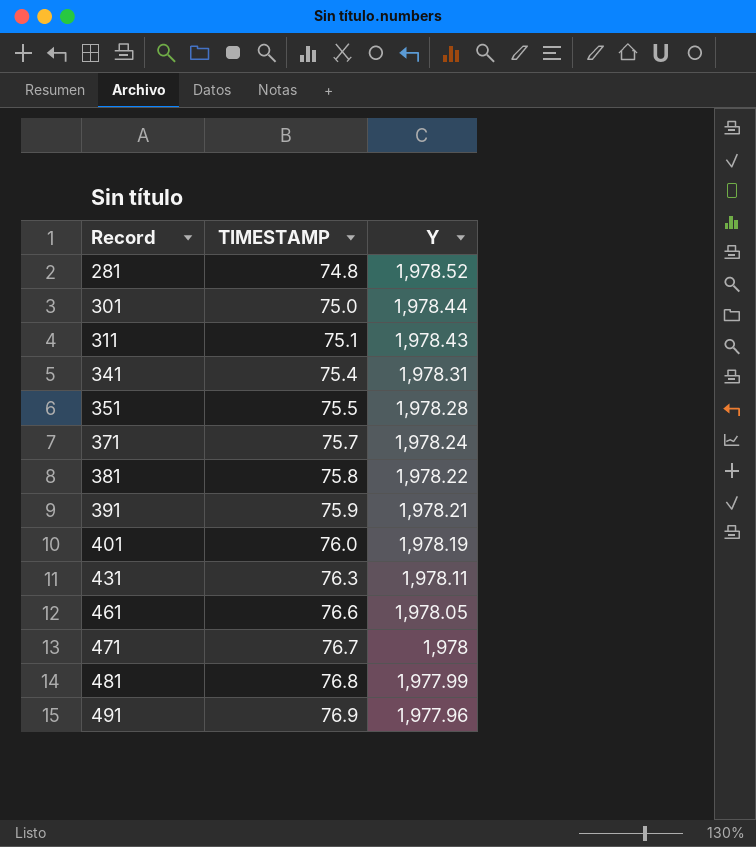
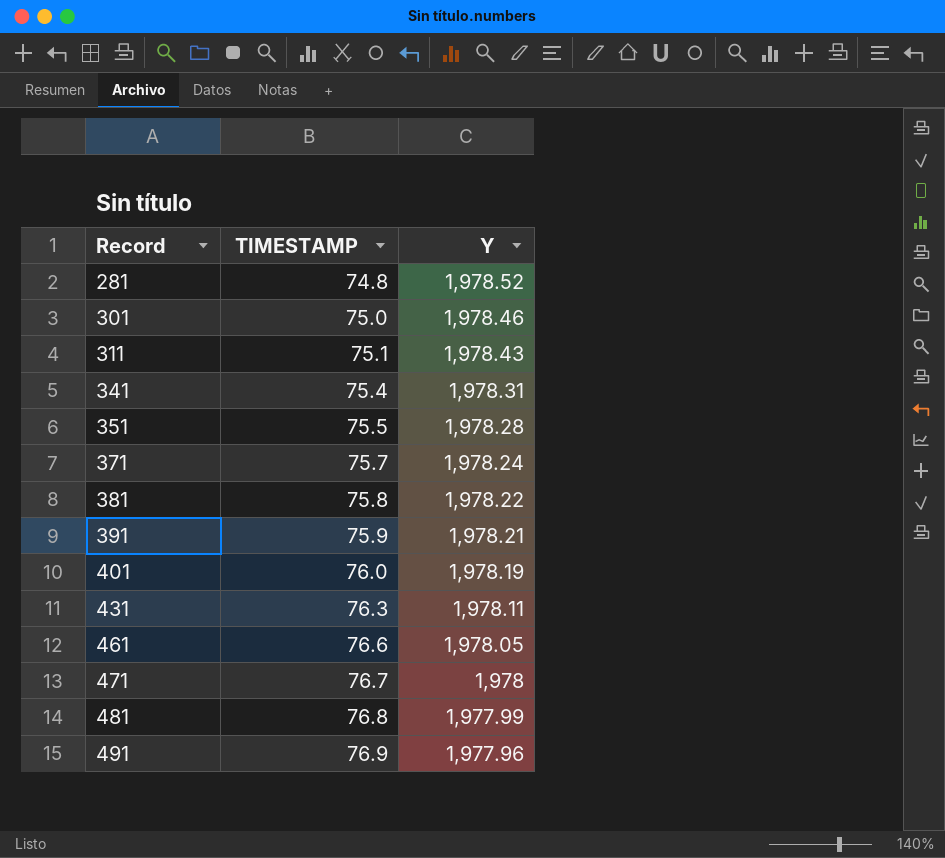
301 | Y: 1,978.44 -> 1,978.46

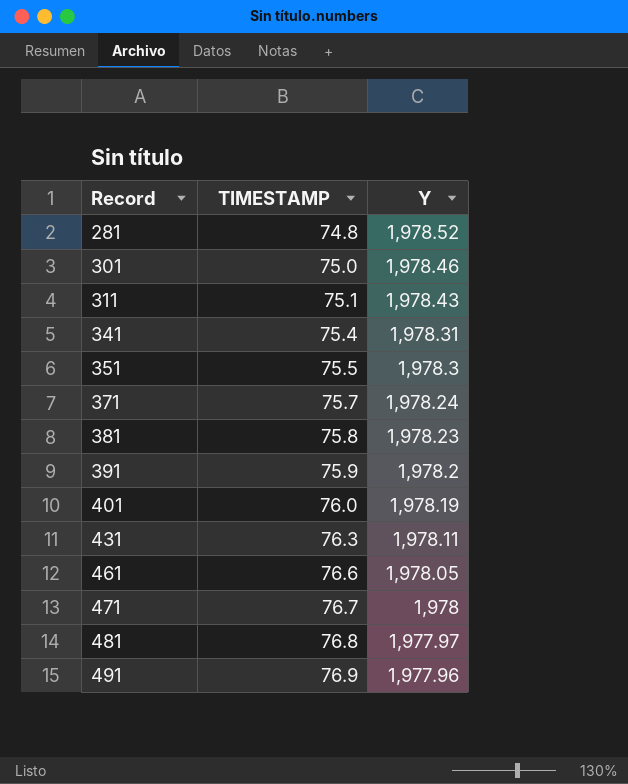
351 | Y: 1,978.28 -> 1,978.3
381 | Y: 1,978.22 -> 1,978.23
391 | Y: 1,978.21 -> 1,978.2
481 | Y: 1,977.99 -> 1,977.97

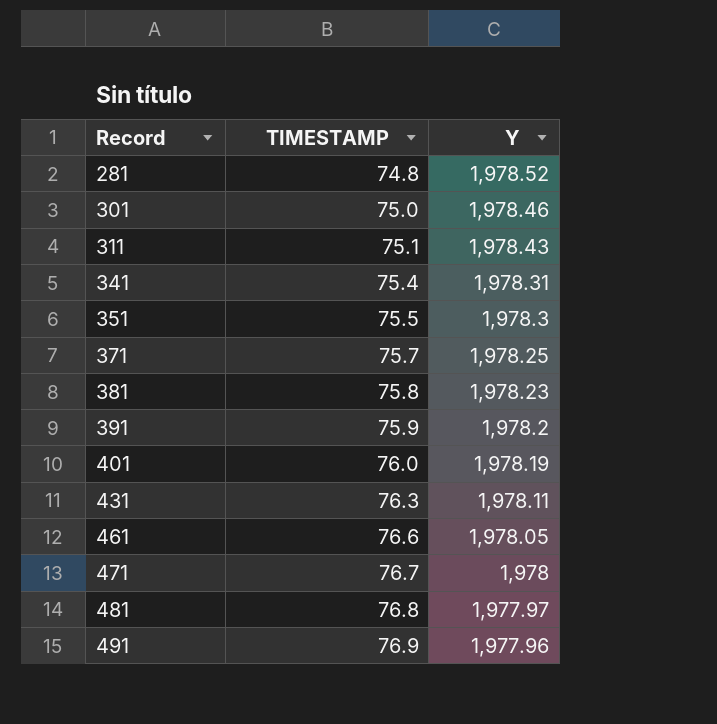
371 | Y: 1,978.24 -> 1,978.25

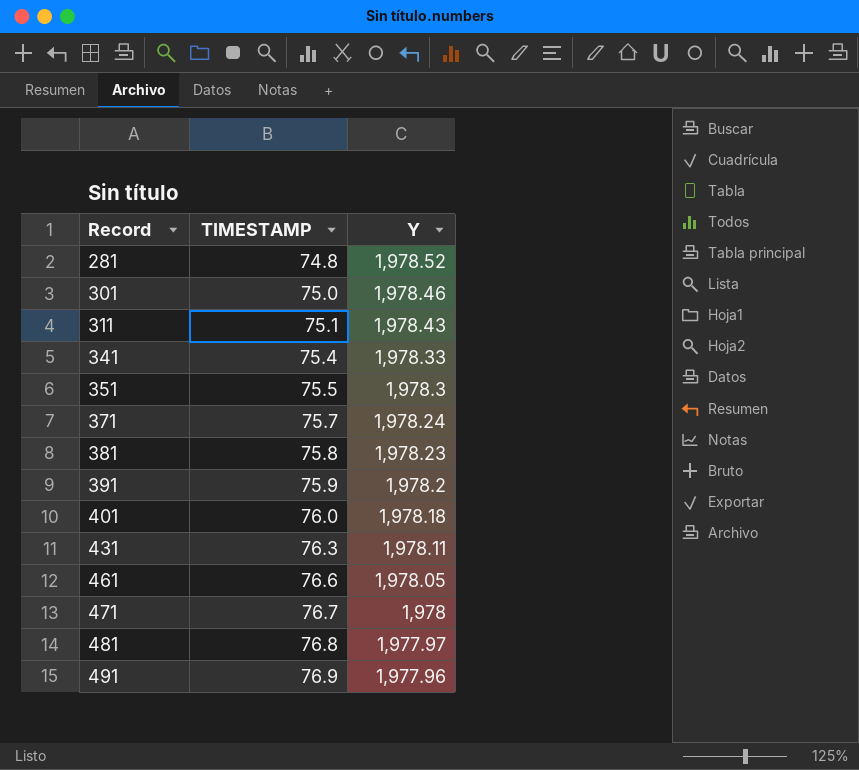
341 | Y: 1,978.31 -> 1,978.33
371 | Y: 1,978.25 -> 1,978.24
401 | Y: 1,978.19 -> 1,978.18

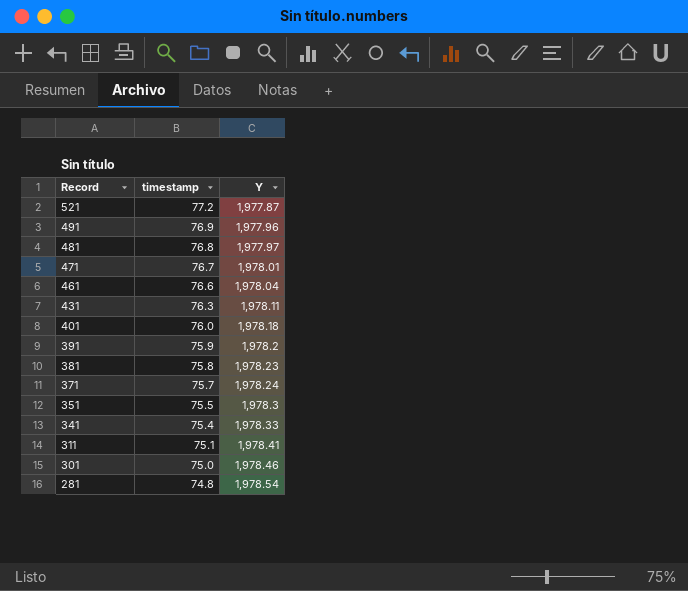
row order: Record ascending -> Record descending
column name: TIMESTAMP -> timestamp
row 521: none -> 77.2 | 1,977.87
471 | Y: 1,978 -> 1,978.01
461 | Y: 1,978.05 -> 1,978.04
311 | Y: 1,978.43 -> 1,978.41
281 | Y: 1,978.52 -> 1,978.54

